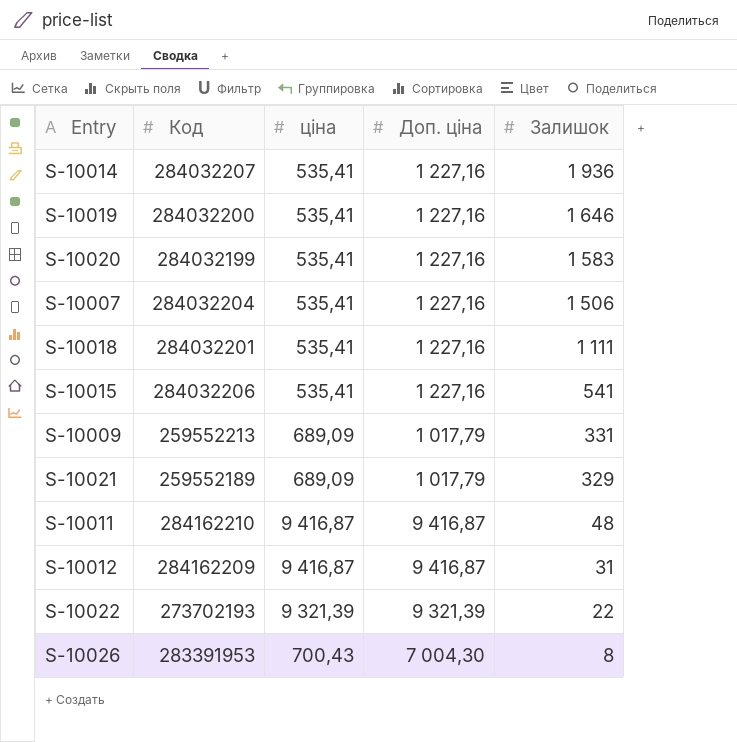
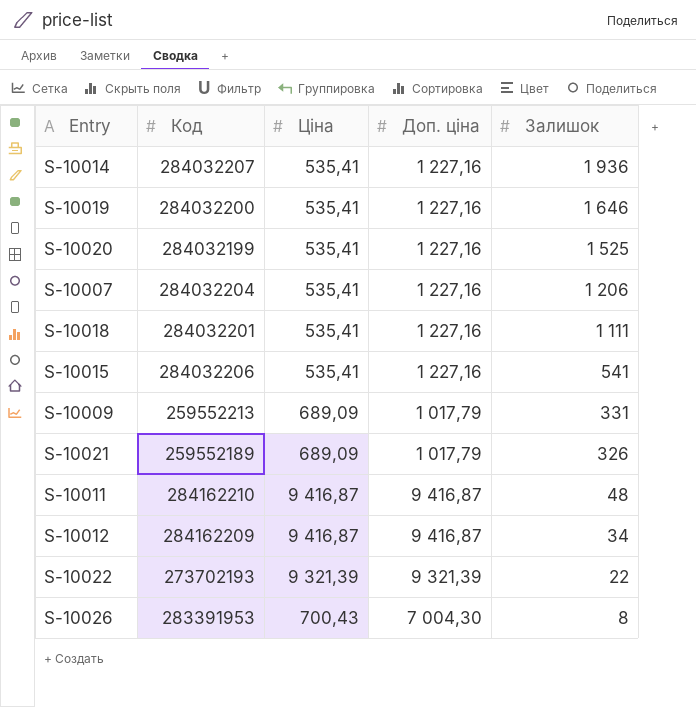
column name: ціна -> Ціна
S-10020 | Залишок: 1 583 -> 1 525
S-10007 | Залишок: 1 506 -> 1 206
S-10021 | Залишок: 329 -> 326
S-10012 | Залишок: 31 -> 34

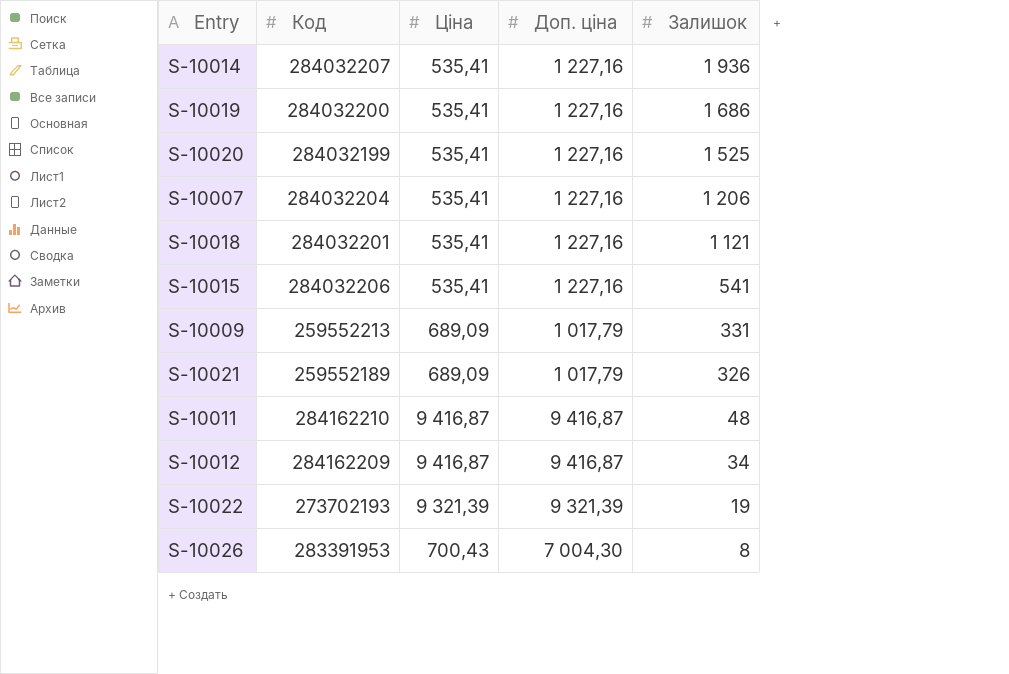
S-10019 | Залишок: 1 646 -> 1 686
S-10018 | Залишок: 1 111 -> 1 121
S-10022 | Залишок: 22 -> 19

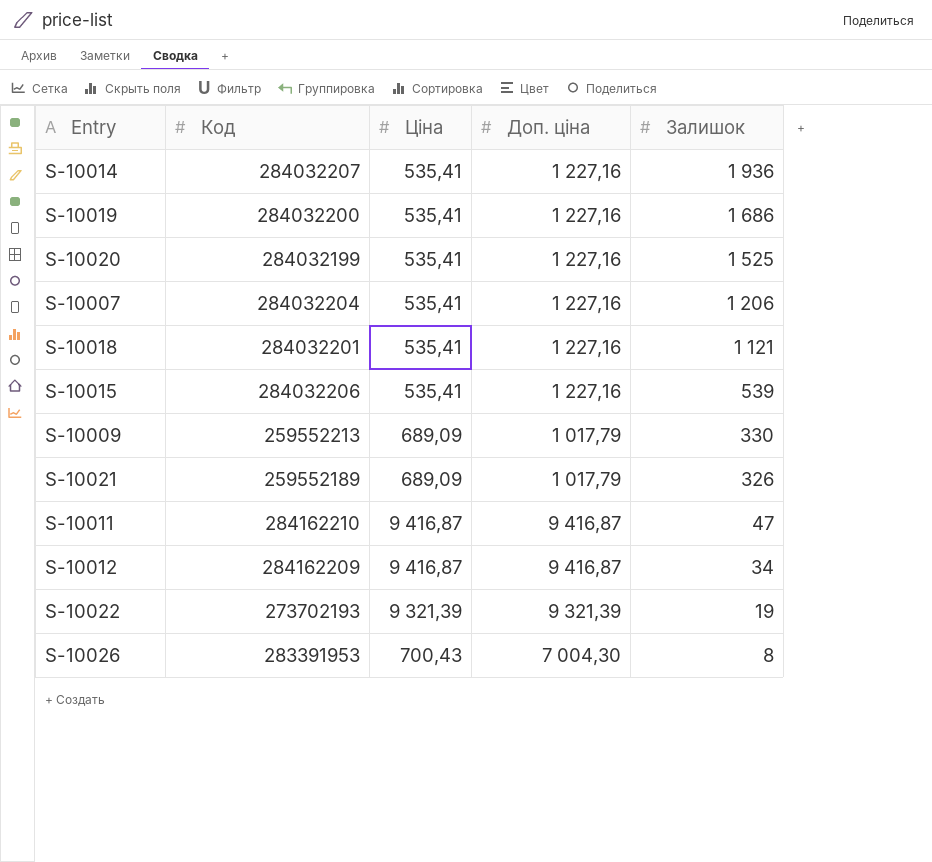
S-10015 | Залишок: 541 -> 539
S-10009 | Залишок: 331 -> 330
S-10011 | Залишок: 48 -> 47

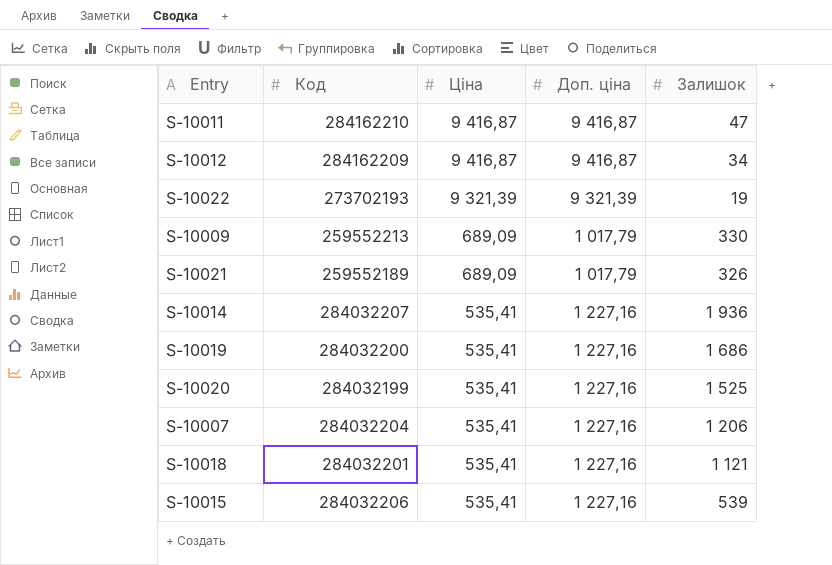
row order: Залишок descending -> Ціна descending
row S-10026: 283391953 | 700,43 | 7 004,30 | 8 -> none

